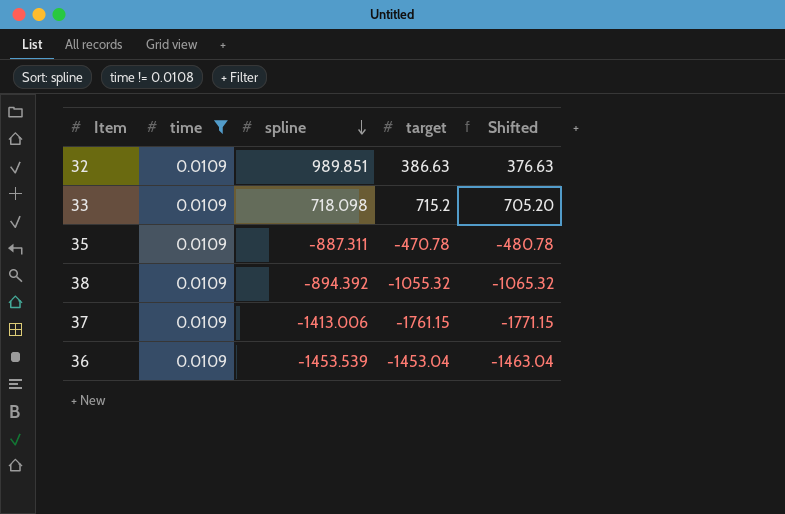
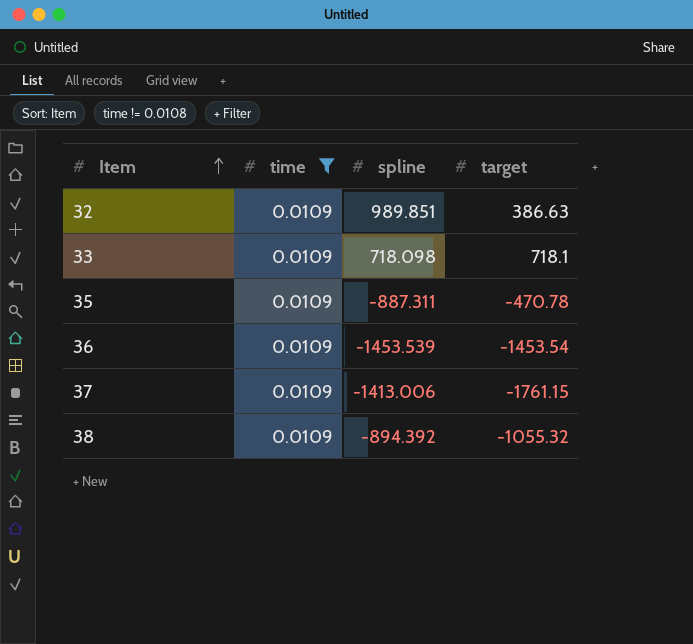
row order: spline descending -> Item ascending
column Shifted | formula: [target] - 10 -> none
33 | target: 715.2 -> 718.1
36 | target: -1453.04 -> -1453.54

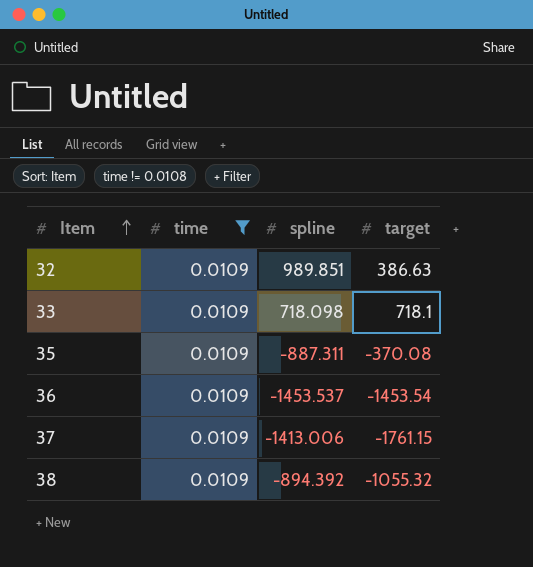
35 | target: -470.78 -> -370.08
36 | spline: -1453.539 -> -1453.537

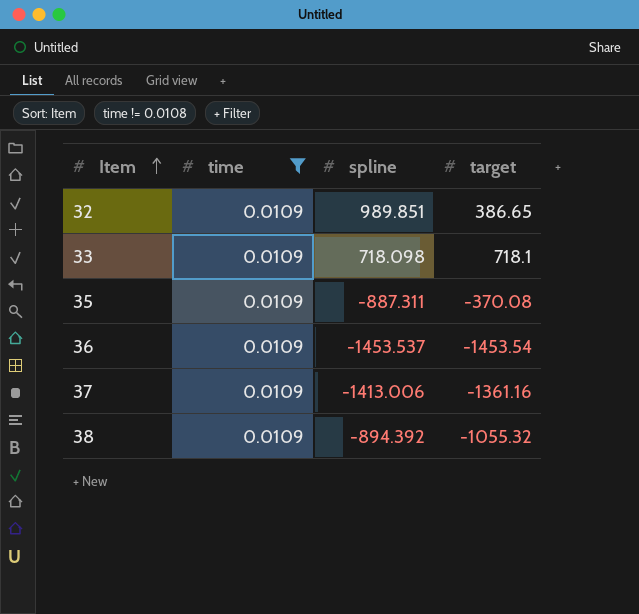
32 | target: 386.63 -> 386.65
37 | target: -1761.15 -> -1361.16

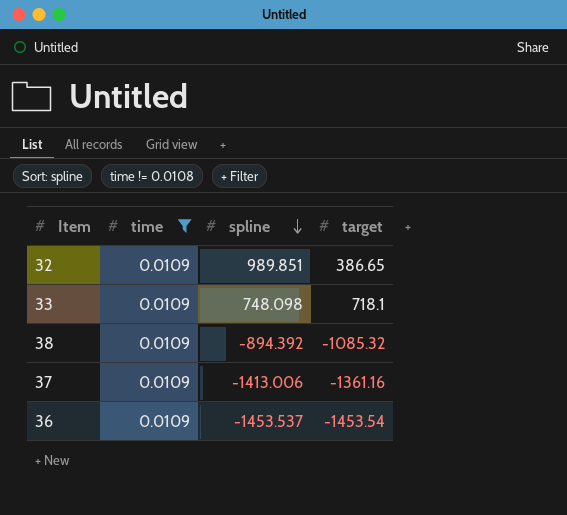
row order: Item ascending -> spline descending
row 35: 0.0109 | -887.311 | -370.08 -> none
33 | spline: 718.098 -> 748.098
38 | target: -1055.32 -> -1085.32

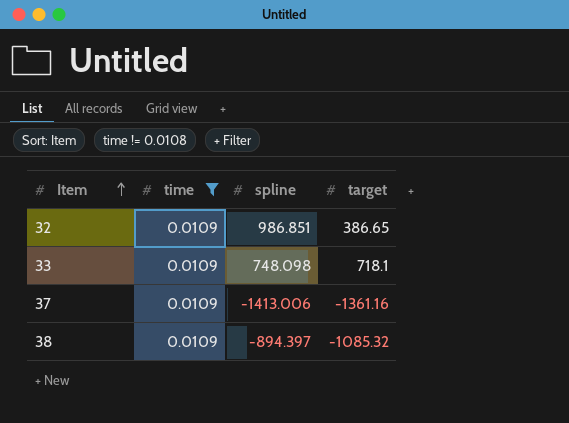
row order: spline descending -> Item ascending
row 36: 0.0109 | -1453.537 | -1453.54 -> none
32 | spline: 989.851 -> 986.851
38 | spline: -894.392 -> -894.397

